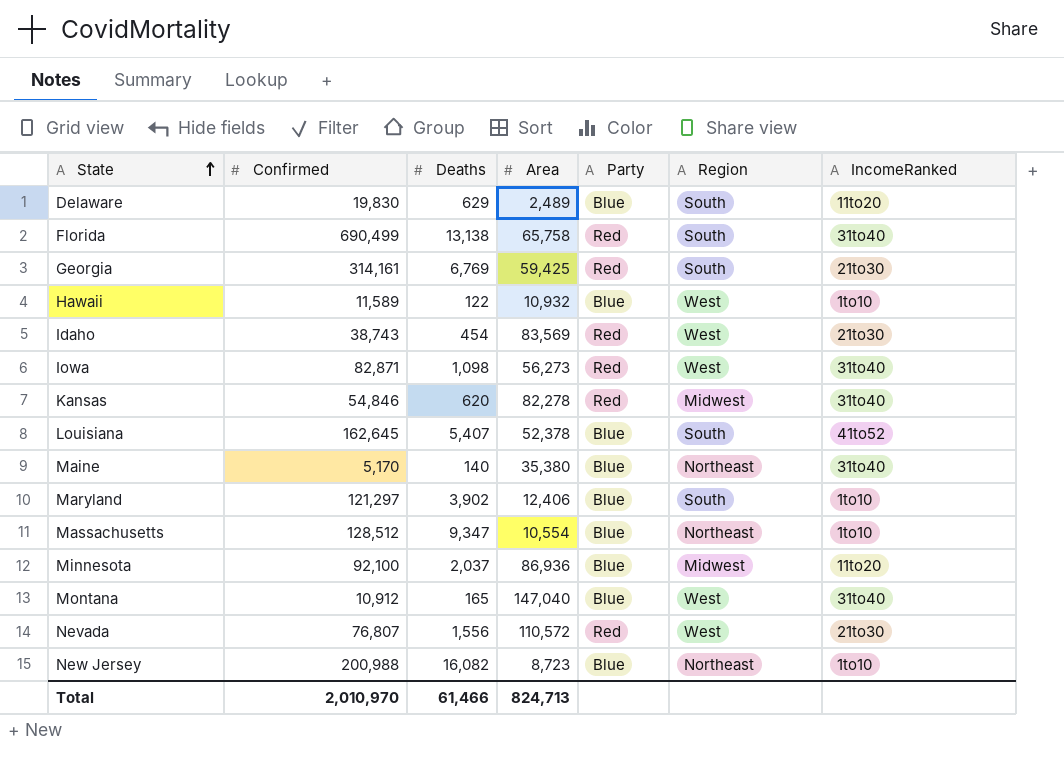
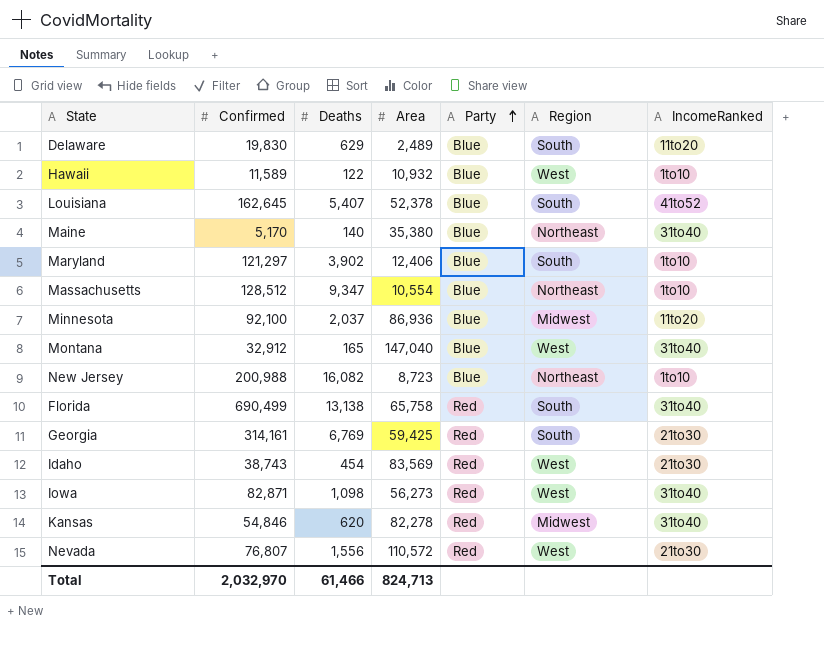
row order: State ascending -> Party ascending
Montana | Confirmed: 10,912 -> 32,912
Total | Confirmed: 2,010,970 -> 2,032,970

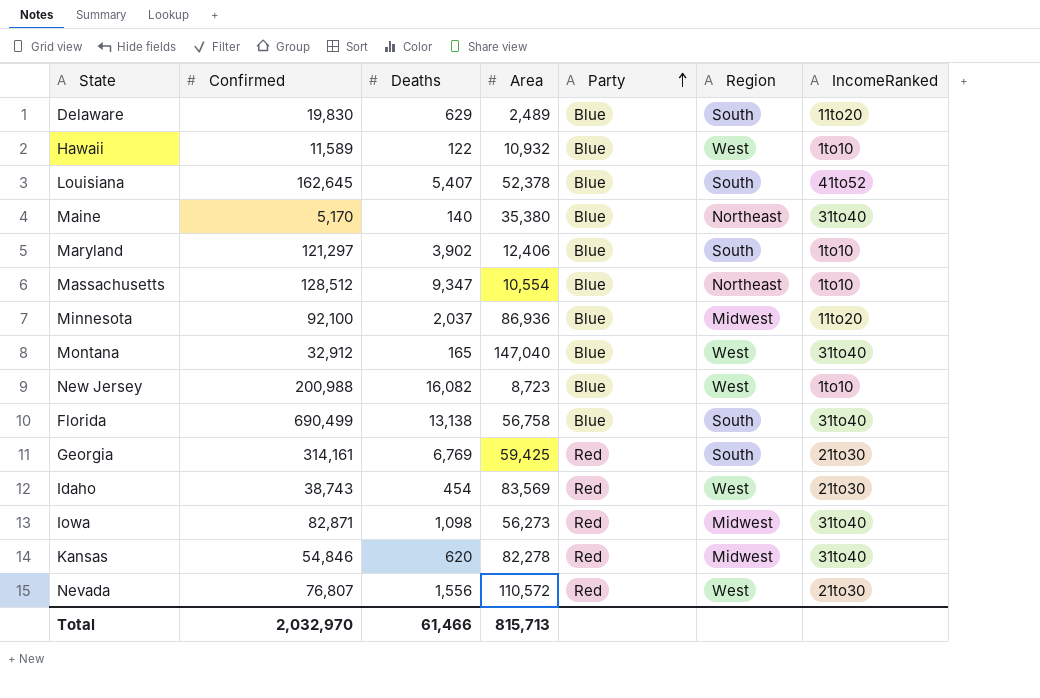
New Jersey | Region: Northeast -> West
Florida | Area: 65,758 -> 56,758
Florida | Party: Red -> Blue
Iowa | Region: West -> Midwest
Total | Area: 824,713 -> 815,713

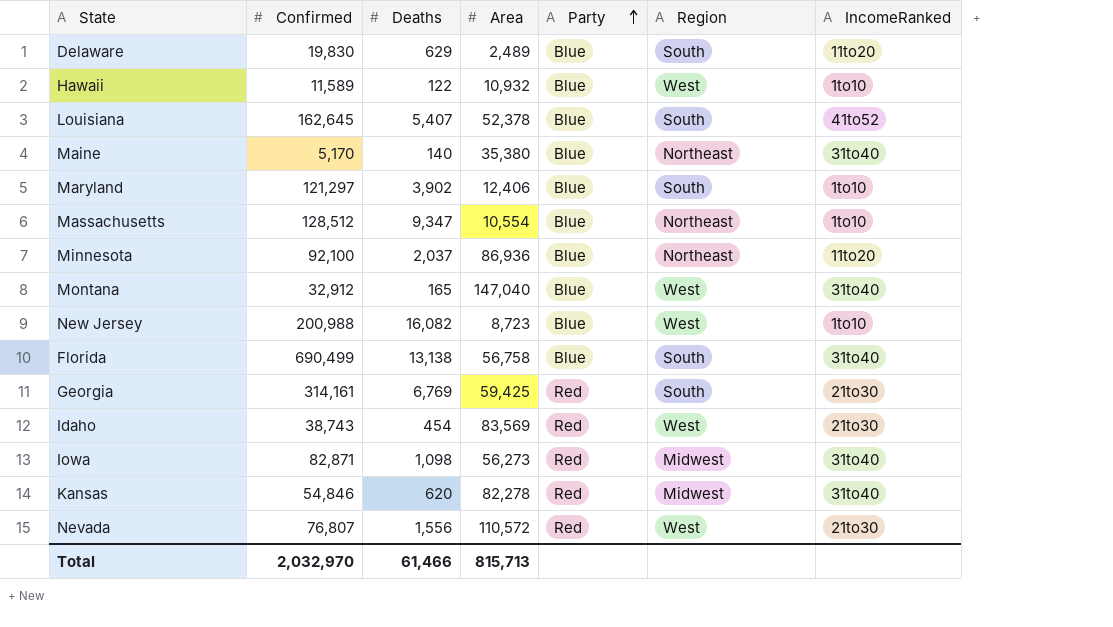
Minnesota | Region: Midwest -> Northeast

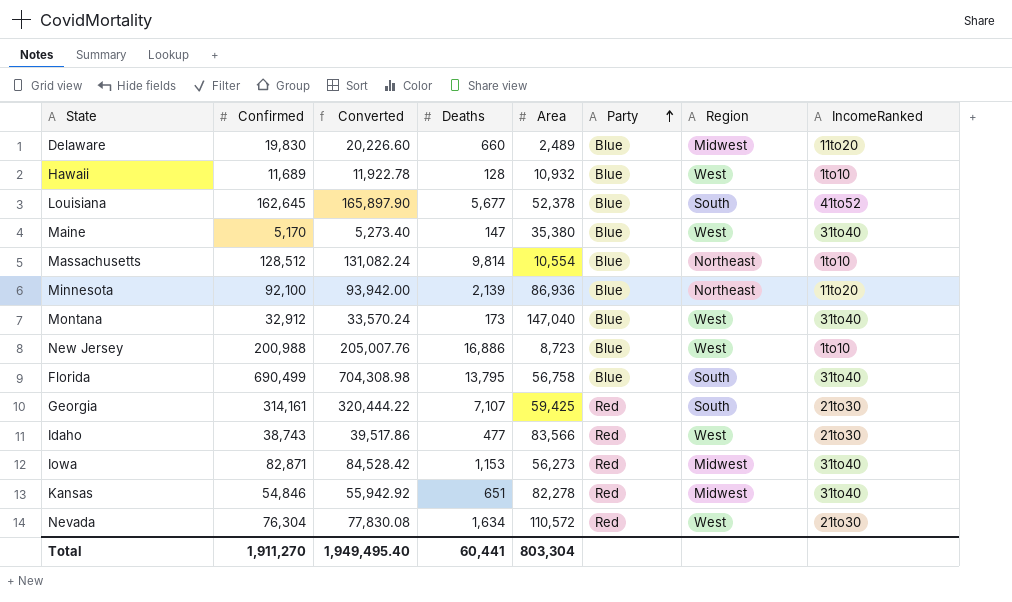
column Converted | formula: none -> [Confirmed] * 1.02
row Maryland: 121,297 | 3,902 | 12,406 | Blue | South | 1to10 -> none
Delaware | Deaths: 629 -> 660
Delaware | Region: South -> Midwest
Hawaii | Confirmed: 11,589 -> 11,689
Hawaii | Deaths: 122 -> 128
Louisiana | Deaths: 5,407 -> 5,677
Maine | Deaths: 140 -> 147
Maine | Region: Northeast -> West
Massachusetts | Deaths: 9,347 -> 9,814
Minnesota | Deaths: 2,037 -> 2,139
Montana | Deaths: 165 -> 173
New Jersey | Deaths: 16,082 -> 16,886
Florida | Deaths: 13,138 -> 13,795
Georgia | Deaths: 6,769 -> 7,107
Idaho | Deaths: 454 -> 477
Idaho | Area: 83,569 -> 83,566
Iowa | Deaths: 1,098 -> 1,153
Kansas | Deaths: 620 -> 651
Nevada | Confirmed: 76,807 -> 76,304
Nevada | Deaths: 1,556 -> 1,634
Total | Confirmed: 2,032,970 -> 1,911,270
Total | Deaths: 61,466 -> 60,441
Total | Area: 815,713 -> 803,304

